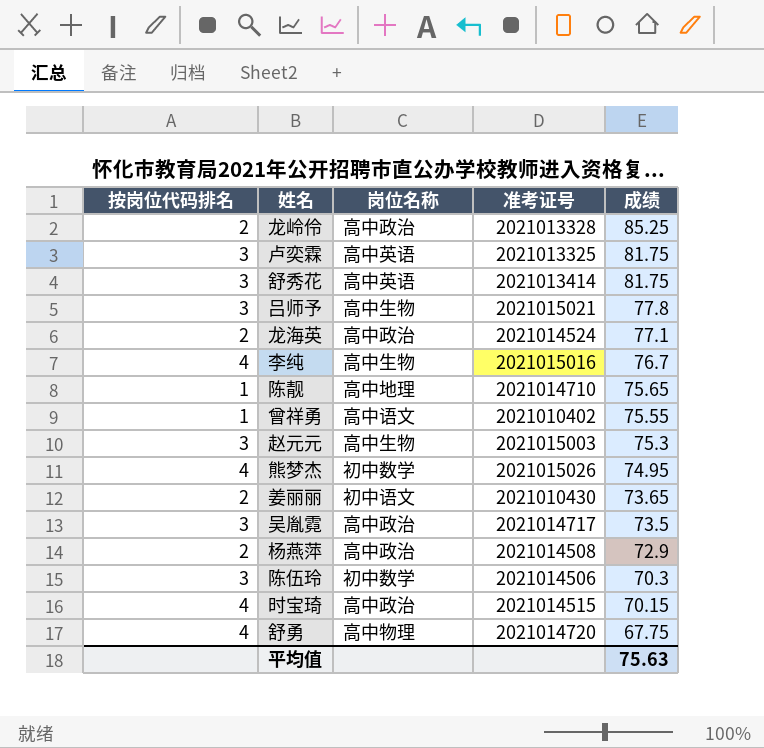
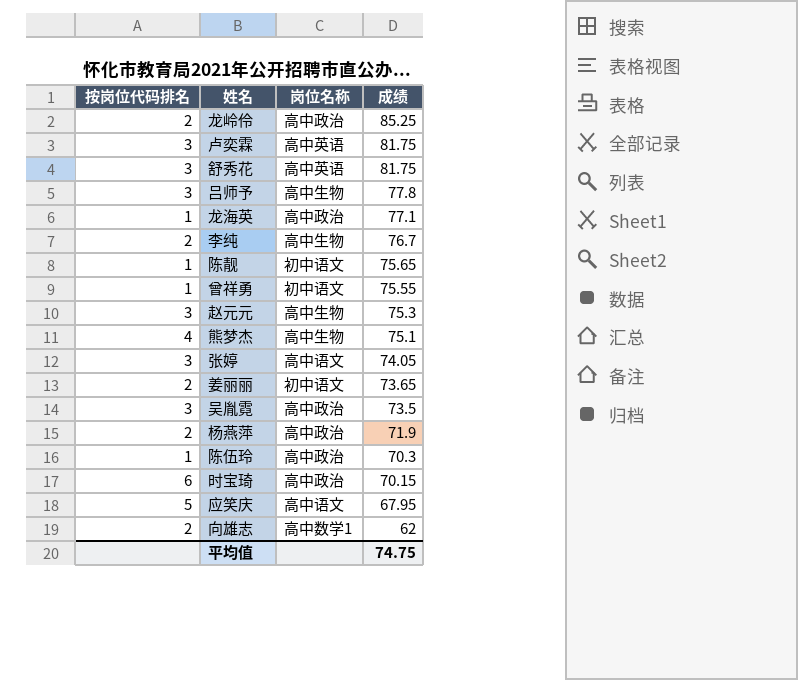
column 准考证号 | position: 4 -> none
row 舒勇: 4 | 高中物理 | 2021014720 | 67.75 -> none
龙海英 | 按岗位代码排名: 2 -> 1
李纯 | 按岗位代码排名: 4 -> 2
陈靓 | 岗位名称: 高中地理 -> 初中语文
曾祥勇 | 岗位名称: 高中语文 -> 初中语文
熊梦杰 | 岗位名称: 初中数学 -> 高中生物
熊梦杰 | 成绩: 74.95 -> 75.1
row 张婷: none -> 3 | 高中语文 | 74.05
杨燕萍 | 成绩: 72.9 -> 71.9
陈伍玲 | 按岗位代码排名: 3 -> 1
陈伍玲 | 岗位名称: 初中数学 -> 高中政治
时宝琦 | 按岗位代码排名: 4 -> 6
row 应笑庆: none -> 5 | 高中语文 | 67.95
row 向雄志: none -> 2 | 高中数学1 | 62
平均值 | 成绩: 75.63 -> 74.75

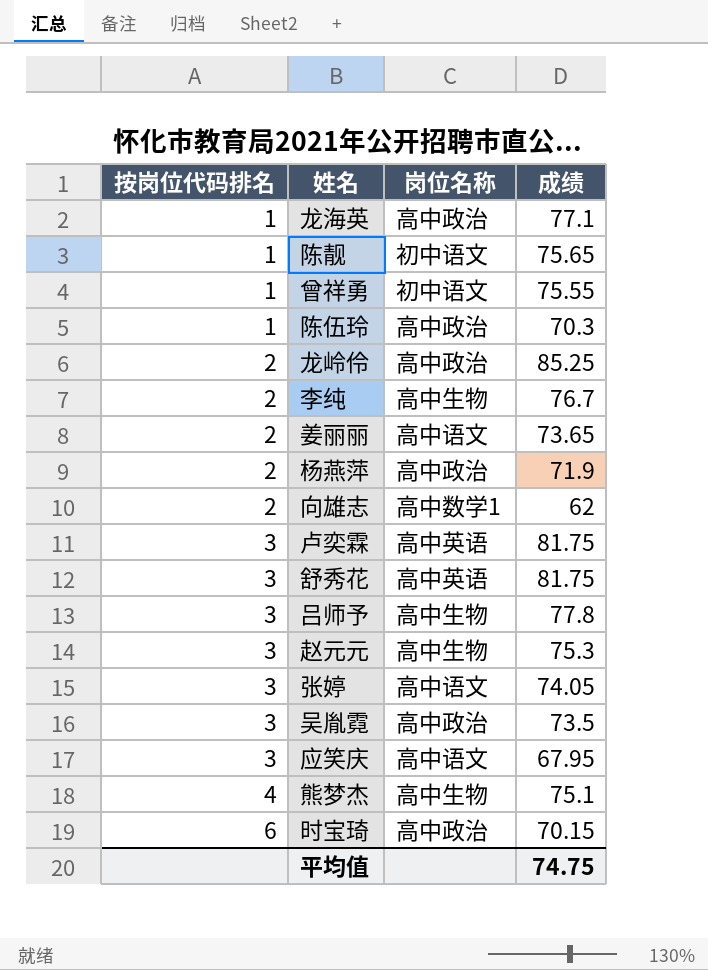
row order: 成绩 descending -> 按岗位代码排名 ascending
姜丽丽 | 岗位名称: 初中语文 -> 高中语文
应笑庆 | 按岗位代码排名: 5 -> 3

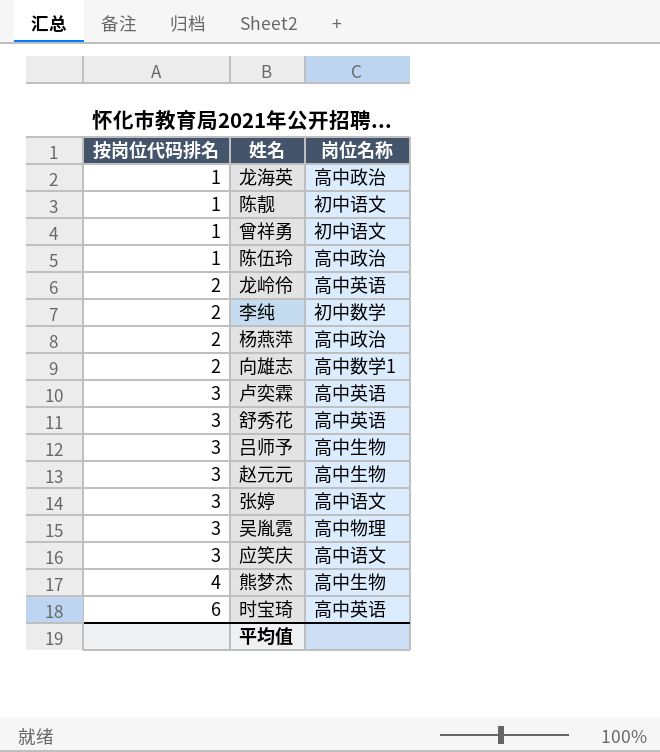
column 成绩 | position: 4 -> none
row 姜丽丽: 2 | 高中语文 | 73.65 -> none
龙岭伶 | 岗位名称: 高中政治 -> 高中英语
李纯 | 岗位名称: 高中生物 -> 初中数学
吴胤霓 | 岗位名称: 高中政治 -> 高中物理
时宝琦 | 岗位名称: 高中政治 -> 高中英语

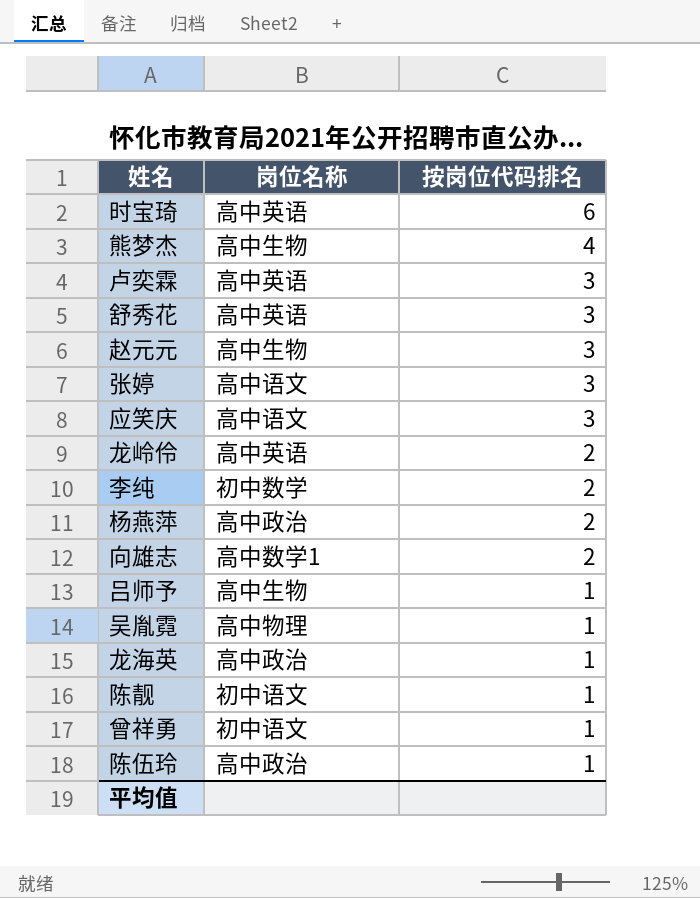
row order: 按岗位代码排名 ascending -> 按岗位代码排名 descending
column 按岗位代码排名 | position: 1 -> 3
吕师予 | 按岗位代码排名: 3 -> 1
吴胤霓 | 按岗位代码排名: 3 -> 1

